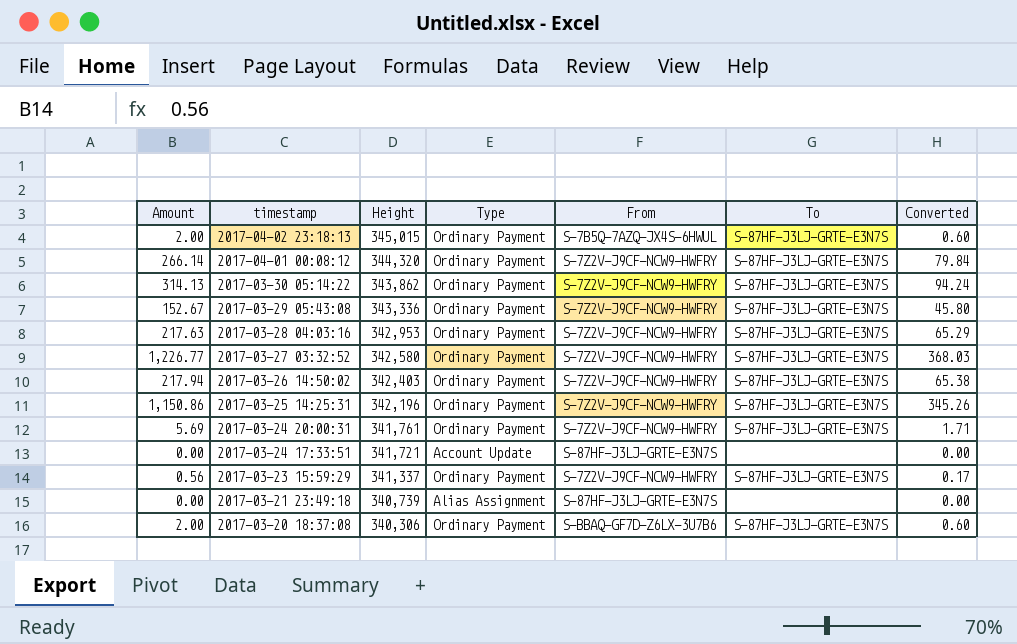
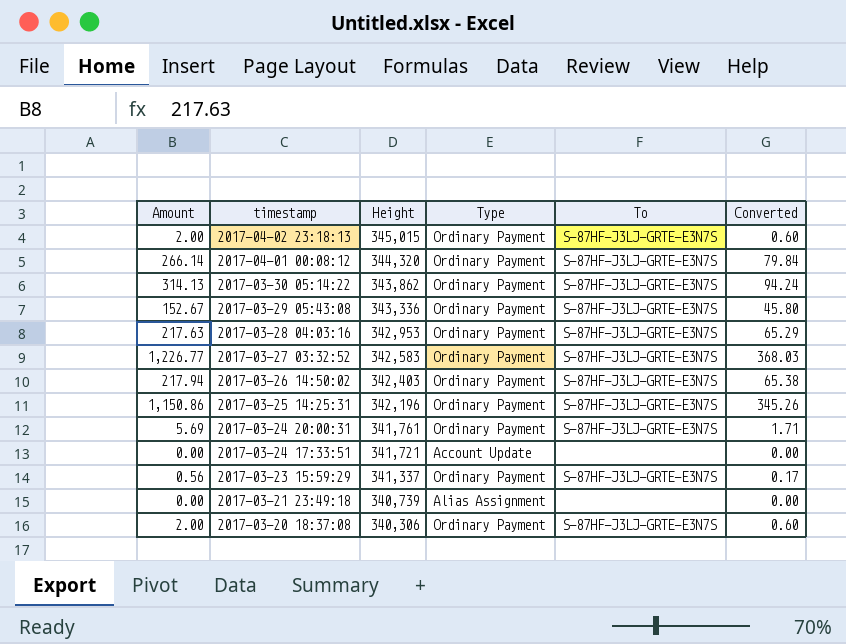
column From | position: 5 -> none
2017-03-27 03:32:52 | Height: 342,580 -> 342,583

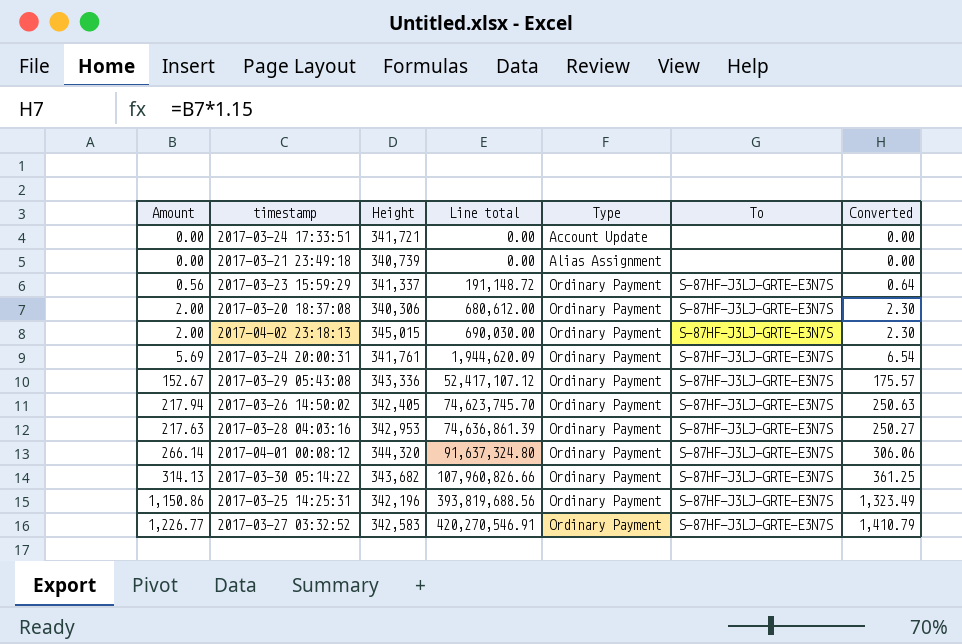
row order: timestamp descending -> Line total ascending
column Line total | formula: none -> [Amount] * [Height]
column Converted | formula: [Amount] * 0.3 -> [Amount] * 1.15
2017-03-26 14:50:02 | Height: 342,403 -> 342,405
2017-03-30 05:14:22 | Height: 343,862 -> 343,682

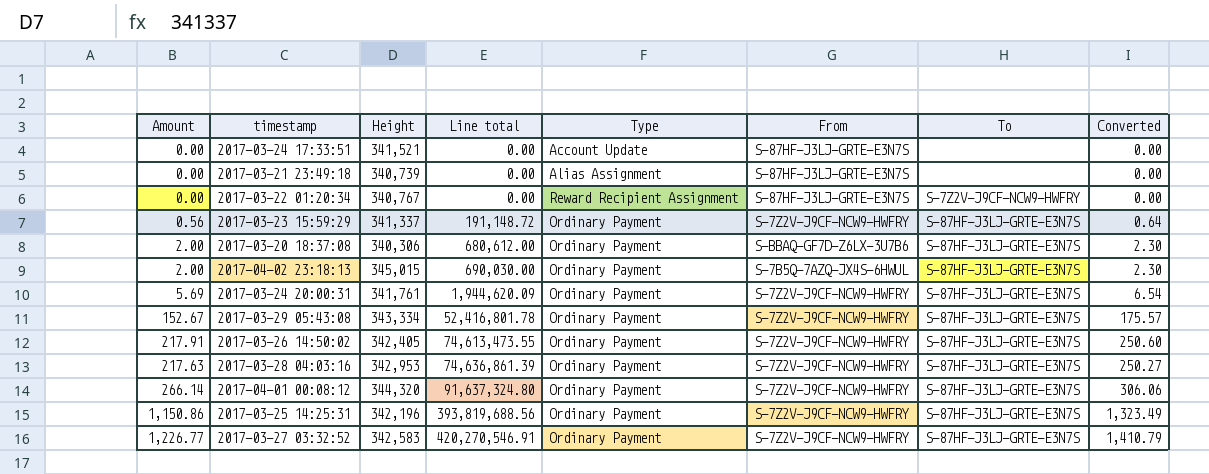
column From | position: none -> 6
row 2017-03-30 05:14:22: 314.13 | 343,682 | 107,960,826.66 | Ordinary Payment | S-87HF-J3LJ-GRTE-E3N7S | 361.25 -> none
2017-03-24 17:33:51 | Height: 341,721 -> 341,521
row 2017-03-22 01:20:34: none -> 0.00 | 340,767 | 0.00 | Reward Recipient Assignment | S-87HF-J3LJ-GRTE-E3N7S | S-7Z2V-J9CF-NCW9-HWFRY | 0.00
2017-03-29 05:43:08 | Height: 343,336 -> 343,334
2017-03-29 05:43:08 | Line total: 52,417,107.12 -> 52,416,801.78
2017-03-26 14:50:02 | Amount: 217.94 -> 217.91
2017-03-26 14:50:02 | Line total: 74,623,745.70 -> 74,613,473.55
2017-03-26 14:50:02 | Converted: 250.63 -> 250.60

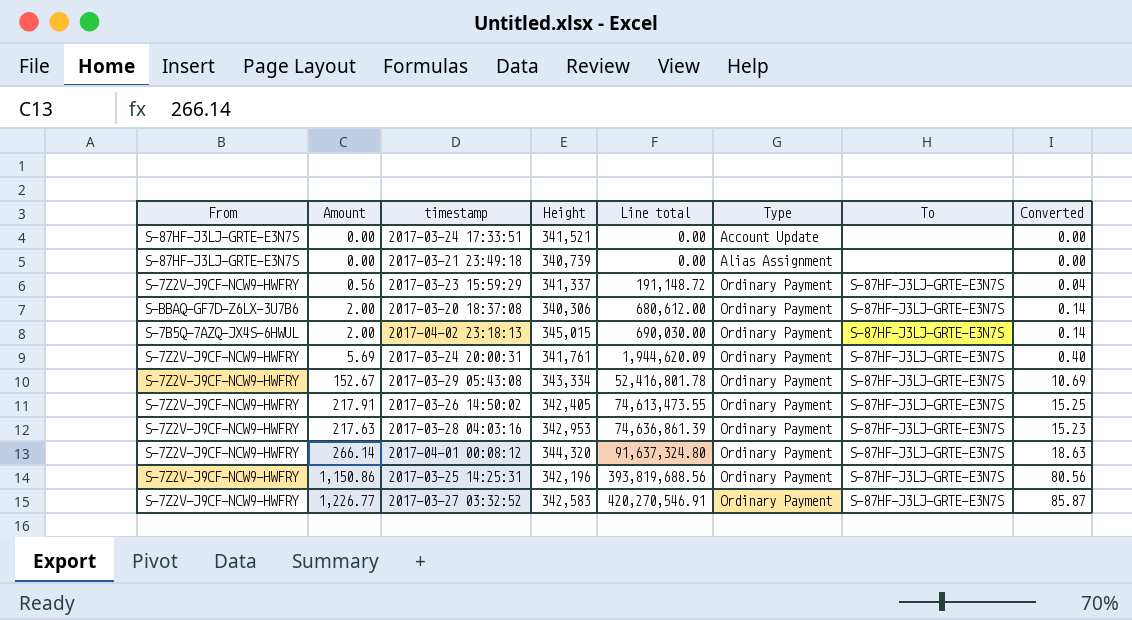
column From | position: 6 -> 1
column Converted | formula: [Amount] * 1.15 -> [Amount] * 0.07
row 2017-03-22 01:20:34: 0.00 | 340,767 | 0.00 | Reward Recipient Assignment | S-87HF-J3LJ-GRTE-E3N7S | S-7Z2V-J9CF-NCW9-HWFRY | 0.00 -> none

